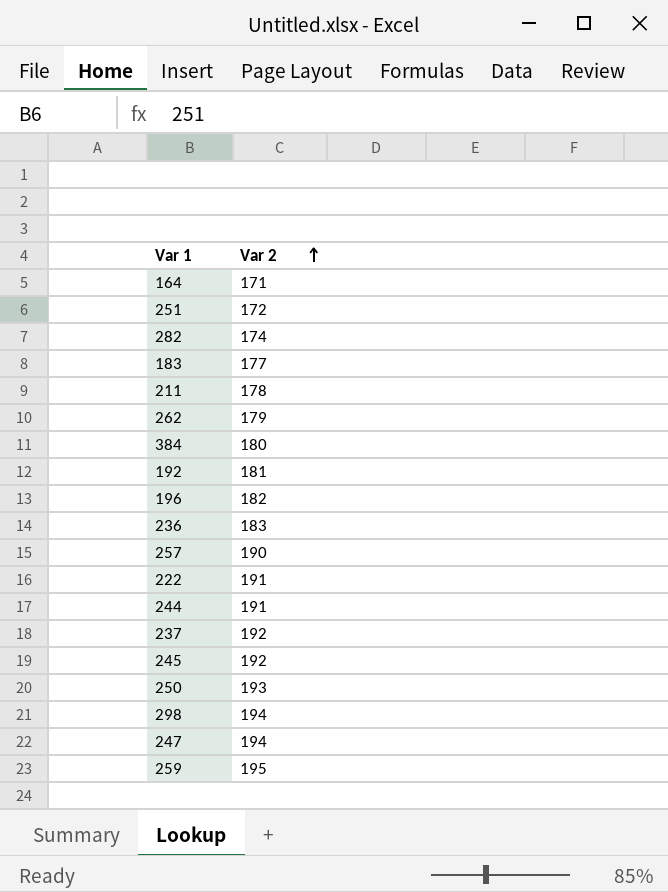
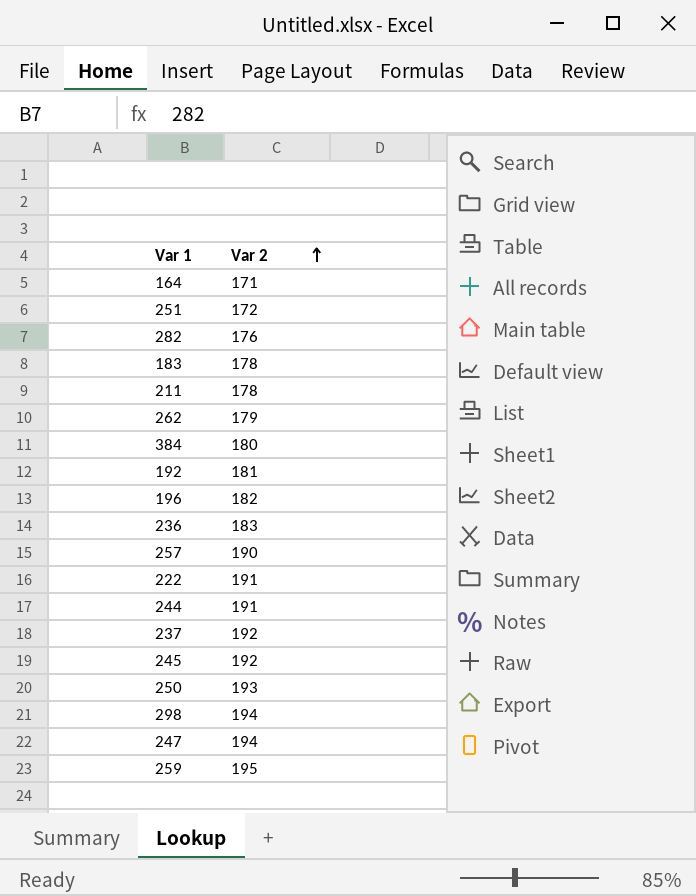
282 | Var 2: 174 -> 176
183 | Var 2: 177 -> 178

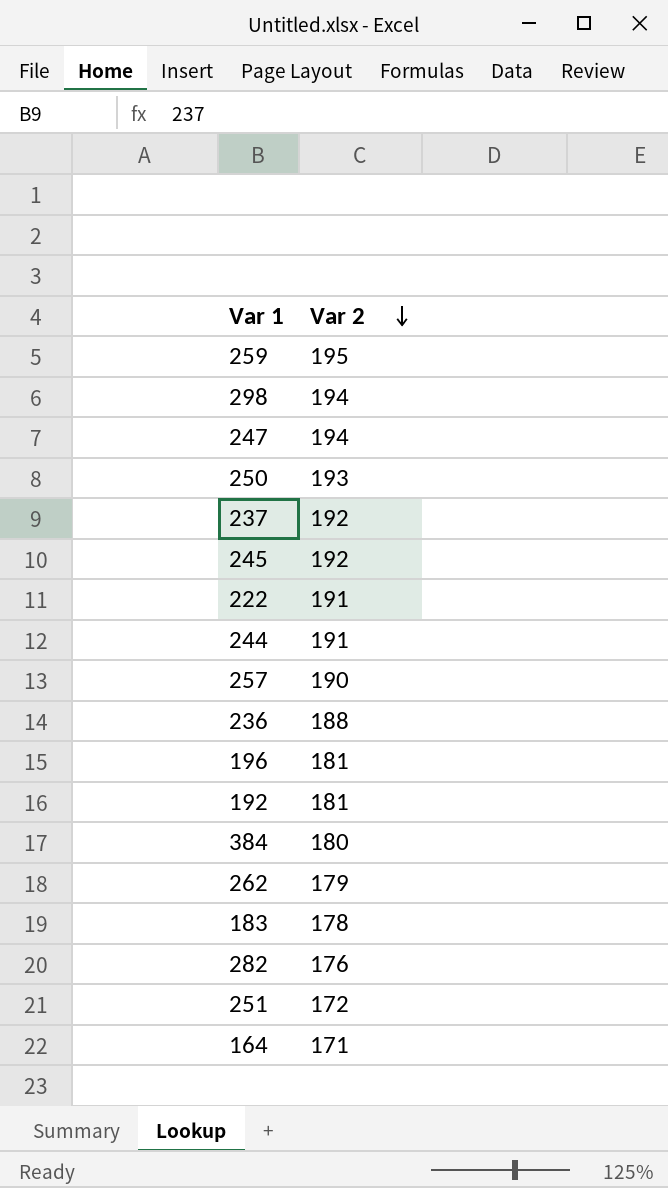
row order: Var 2 ascending -> Var 2 descending
row 211: 178 -> none
236 | Var 2: 183 -> 188
196 | Var 2: 182 -> 181

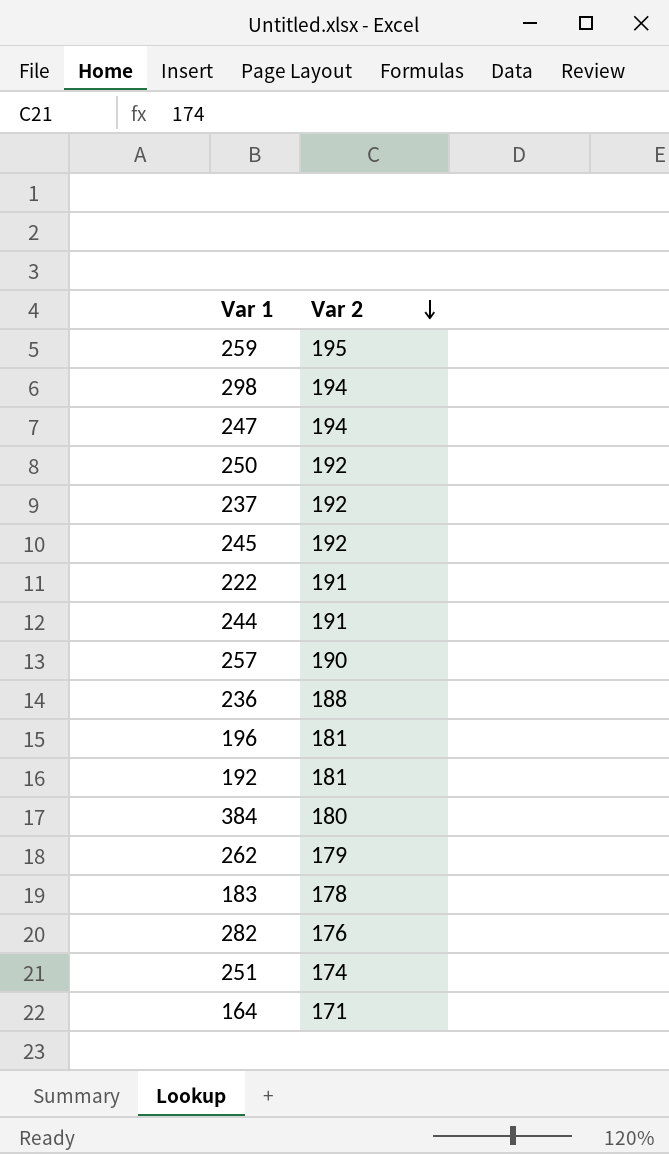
250 | Var 2: 193 -> 192
251 | Var 2: 172 -> 174

